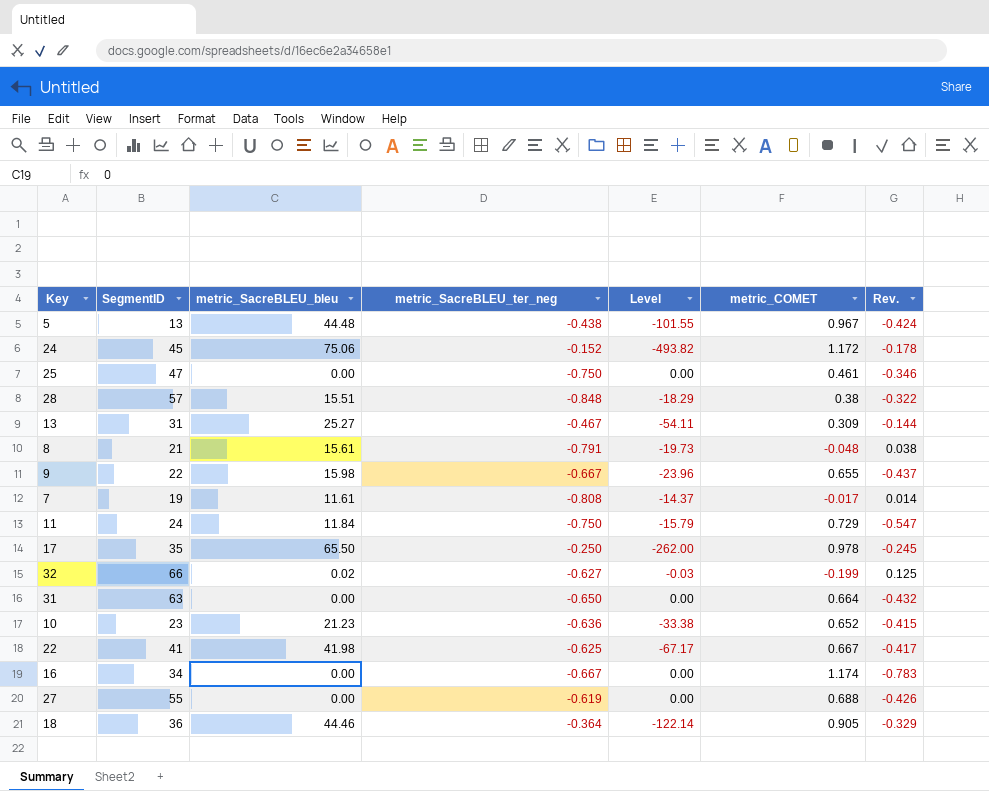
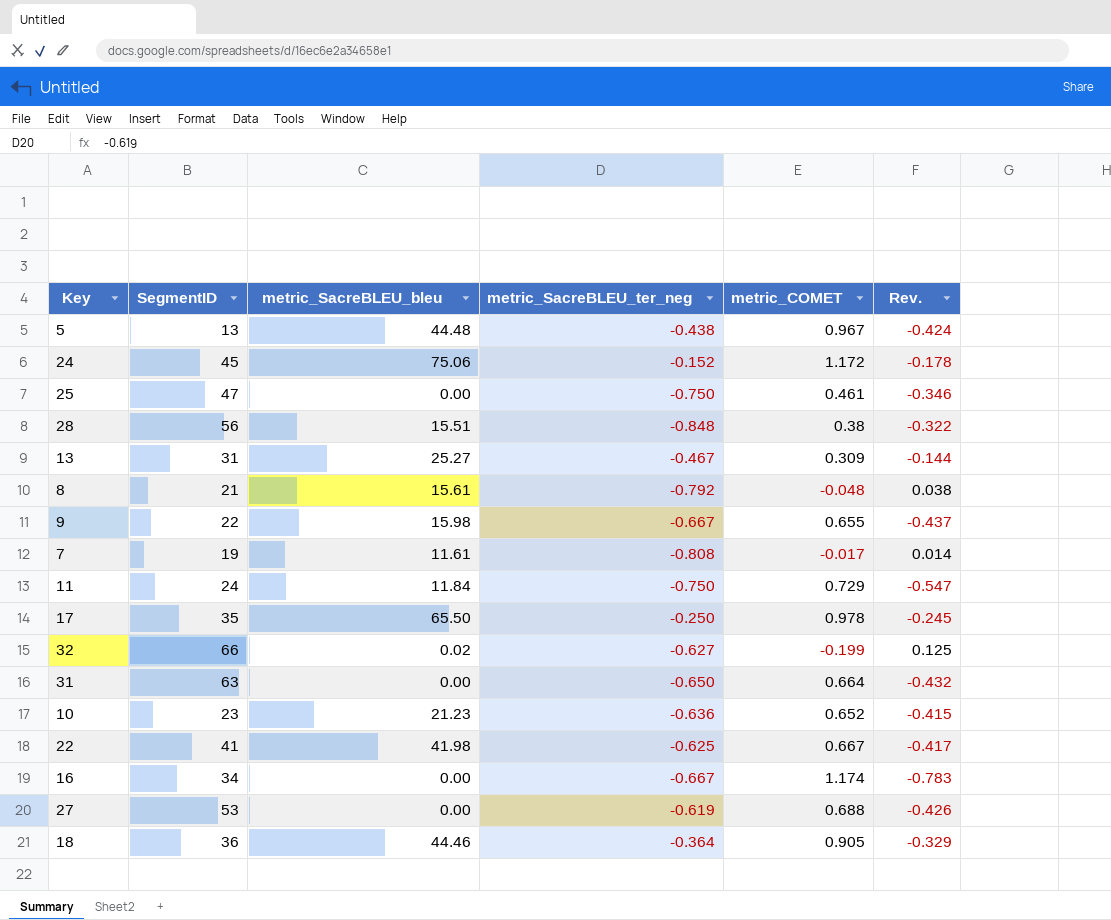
column Level | formula: [metric_SacreBLEU_bleu] / [metric_SacreBLEU_ter_neg] -> none
28 | SegmentID: 57 -> 56
8 | metric_SacreBLEU_ter_neg: -0.791 -> -0.792
27 | SegmentID: 55 -> 53

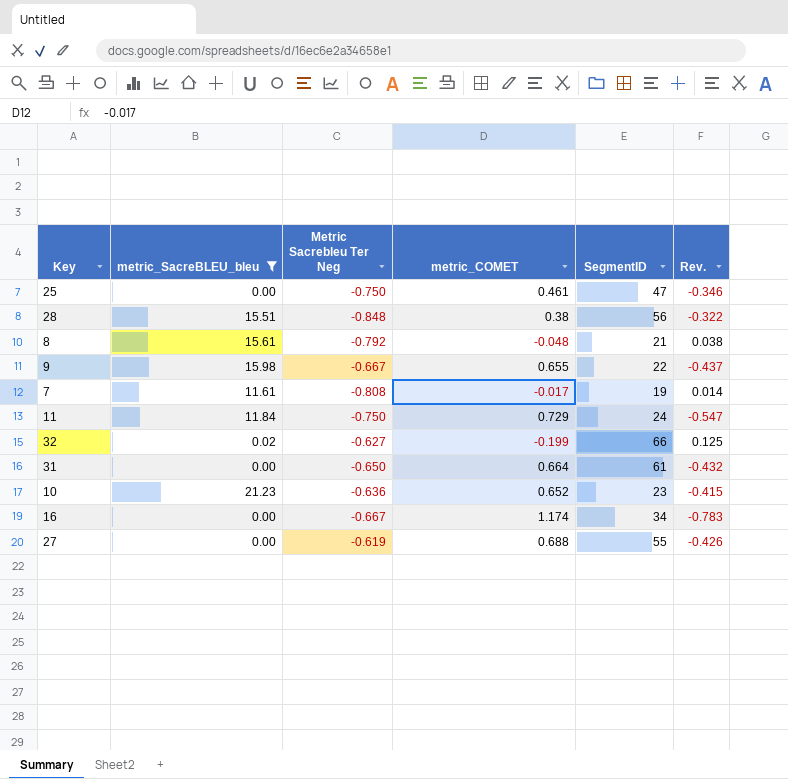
filter: none -> metric_SacreBLEU_bleu <= 21.23
column name: metric_SacreBLEU_ter_neg -> Metric Sacrebleu Ter Neg
column SegmentID | position: 2 -> 5
31 | SegmentID: 63 -> 61
27 | SegmentID: 53 -> 55

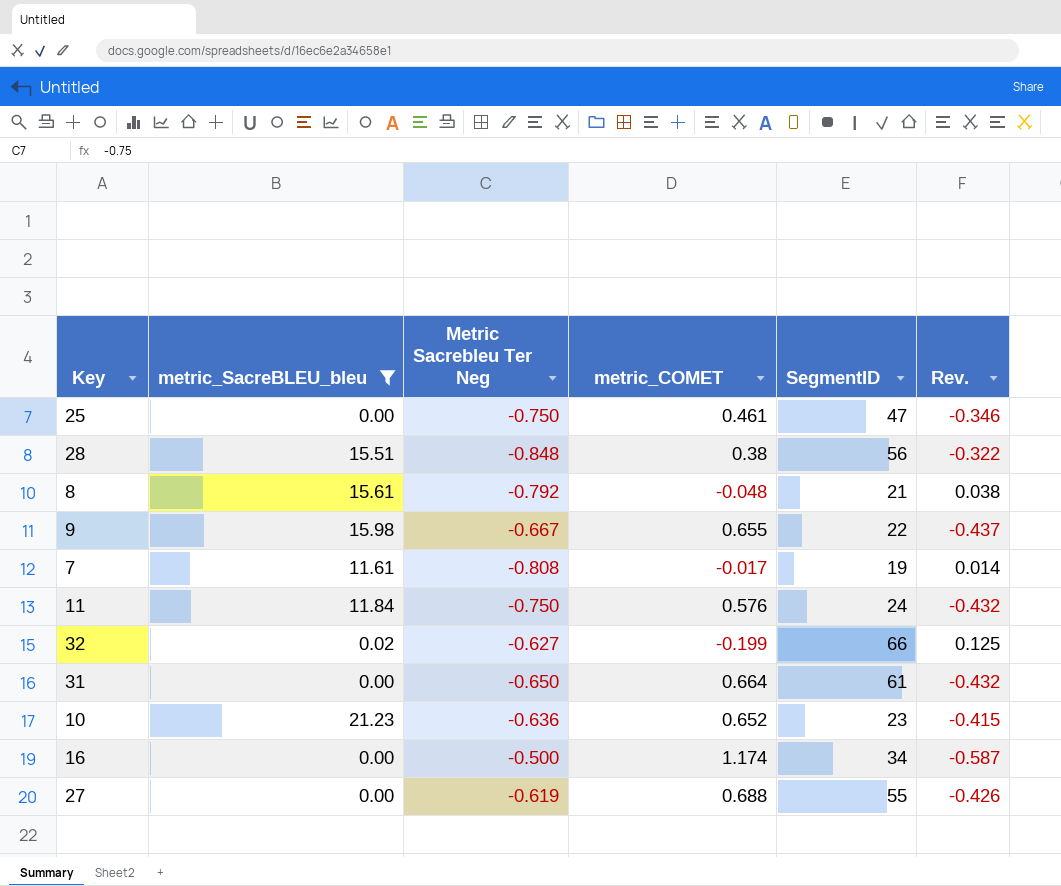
11 | metric_COMET: 0.729 -> 0.576
11 | Rev.: -0.547 -> -0.432
16 | Metric Sacrebleu Ter Neg: -0.667 -> -0.500
16 | Rev.: -0.783 -> -0.587

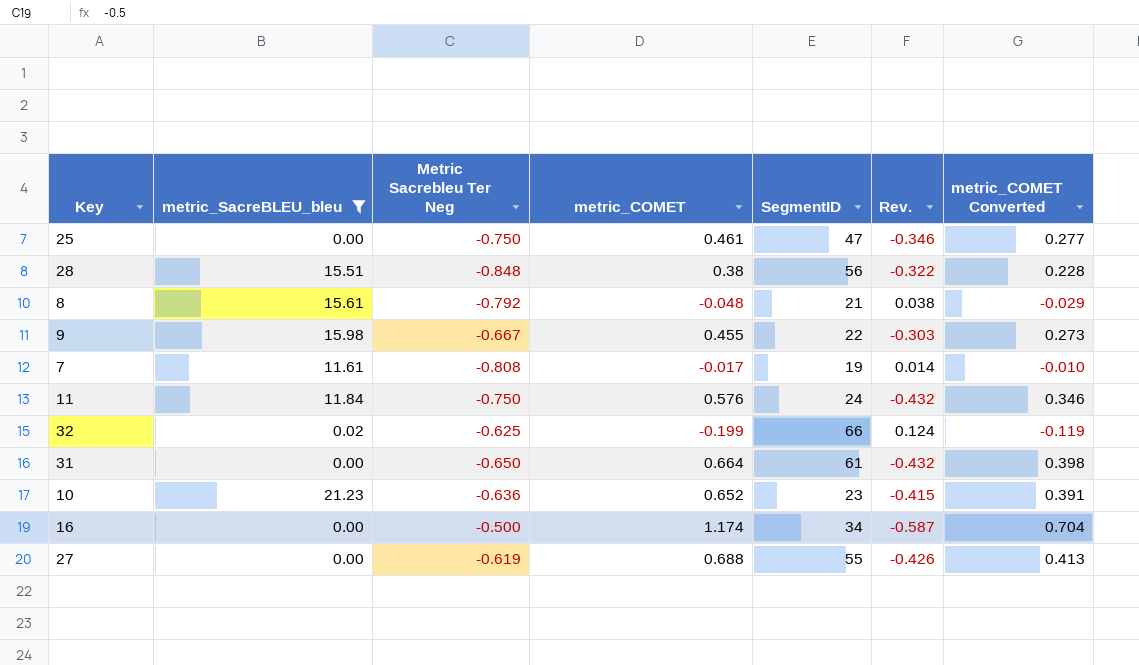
column metric_COMET Converted | formula: none -> [metric_COMET] * 0.6
9 | metric_COMET: 0.655 -> 0.455
9 | Rev.: -0.437 -> -0.303
32 | Metric Sacrebleu Ter Neg: -0.627 -> -0.625
32 | Rev.: 0.125 -> 0.124

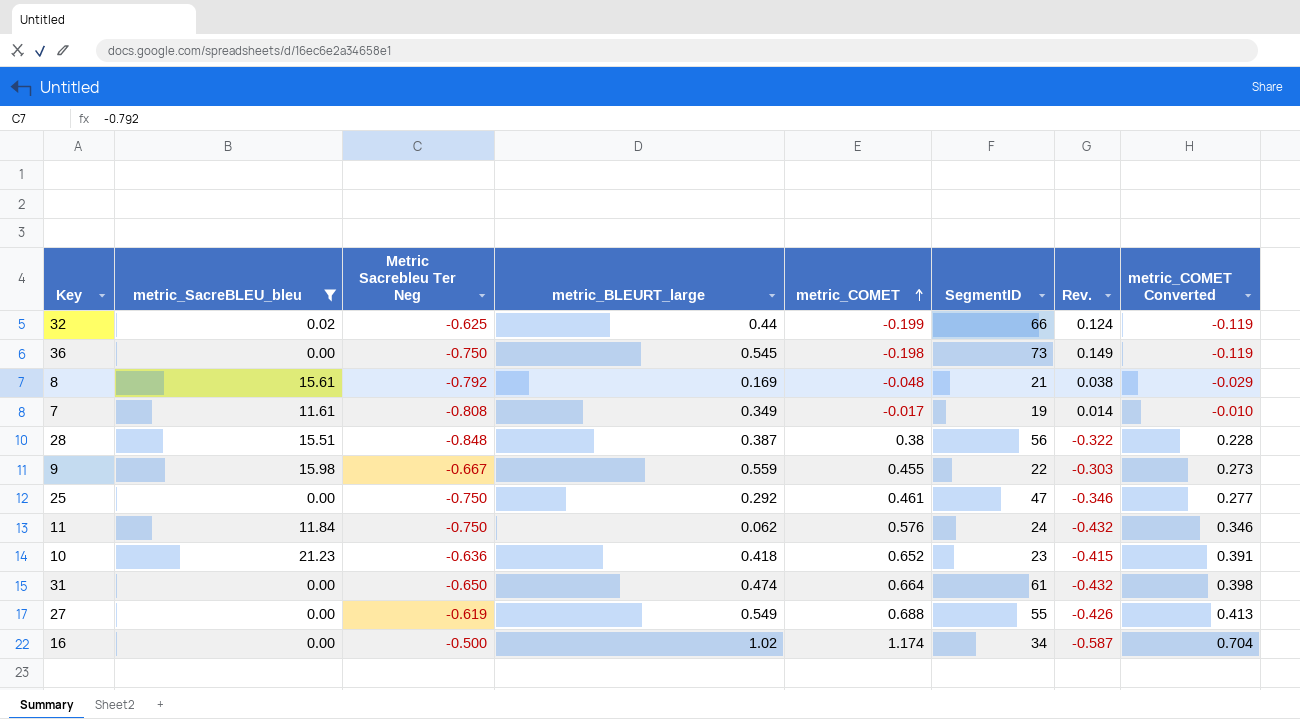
row order: none -> metric_COMET ascending
column metric_BLEURT_large | position: none -> 4
row 36: none -> 0.00 | -0.750 | 0.545 | -0.198 | 73 | 0.149 | -0.119

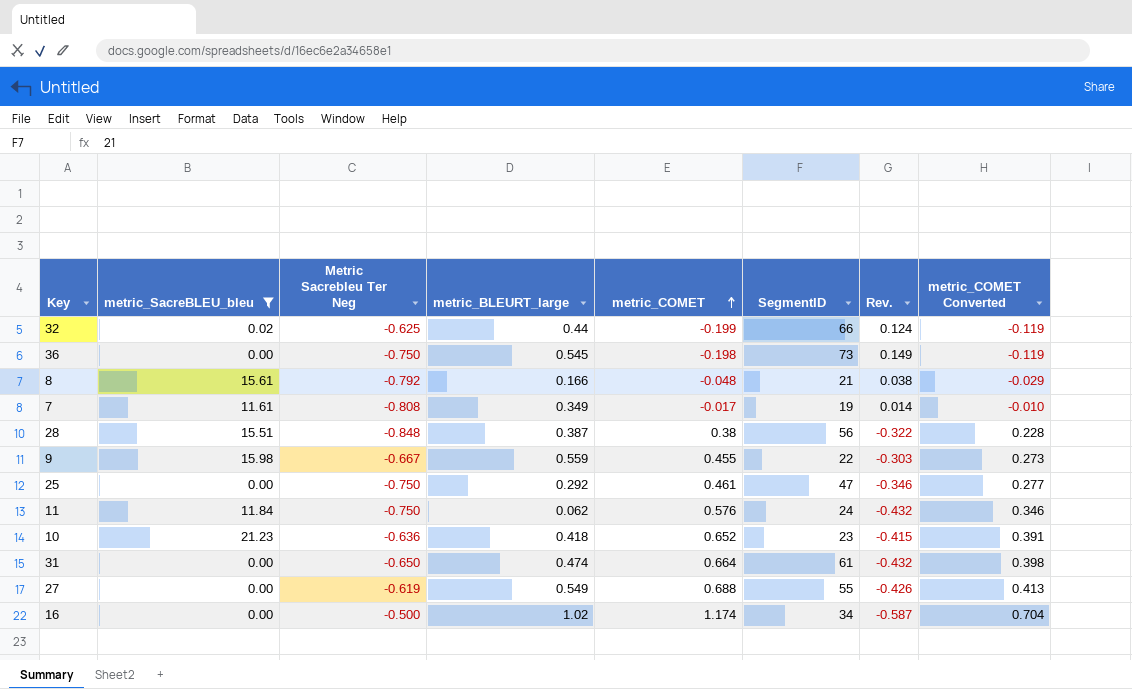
8 | metric_BLEURT_large: 0.169 -> 0.166

